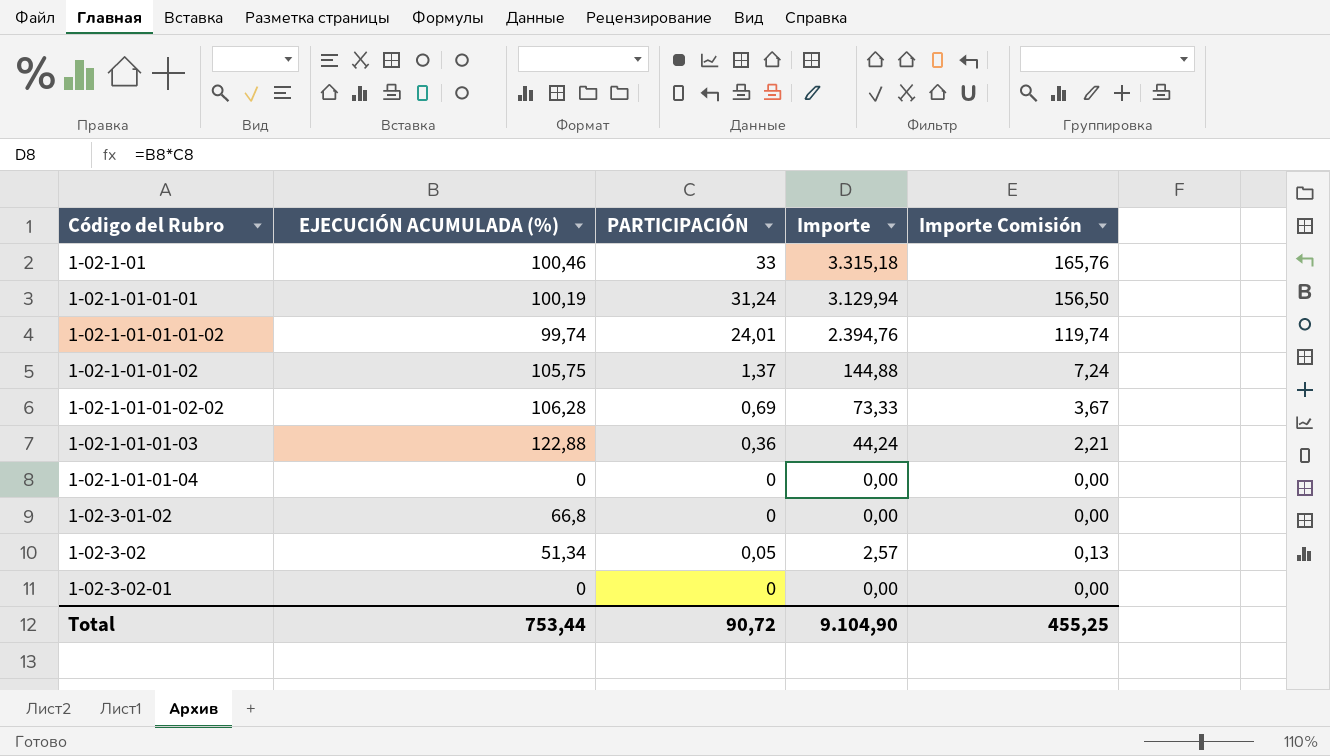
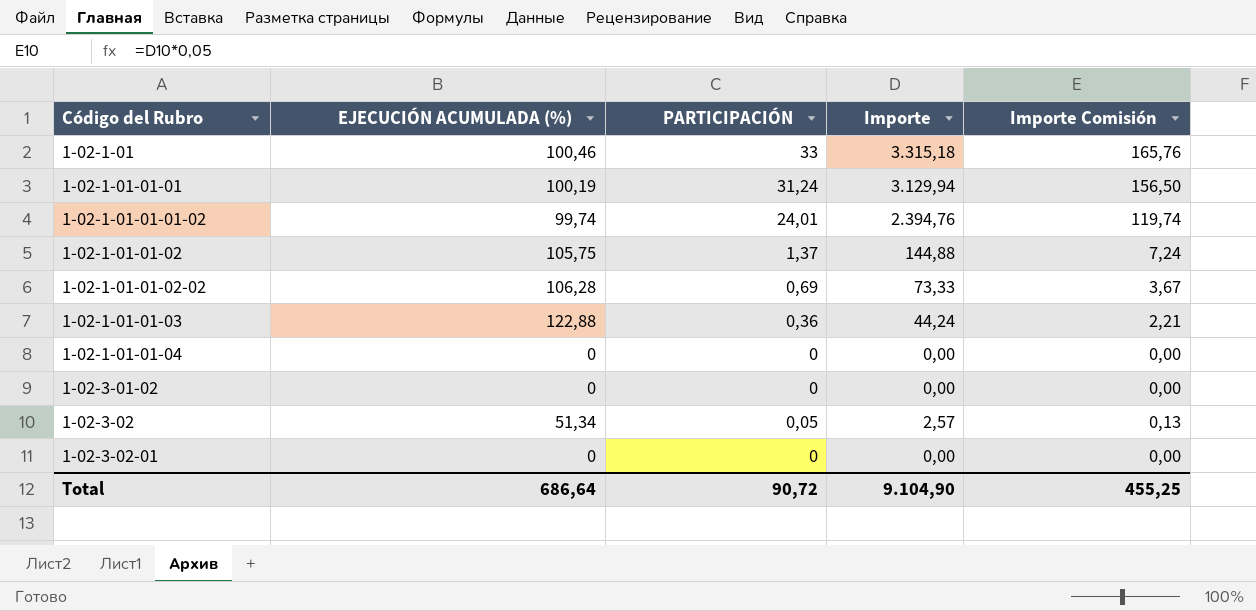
1-02-3-01-02 | EJECUCIÓN ACUMULADA (%): 66,8 -> 0
Total | EJECUCIÓN ACUMULADA (%): 753,44 -> 686,64

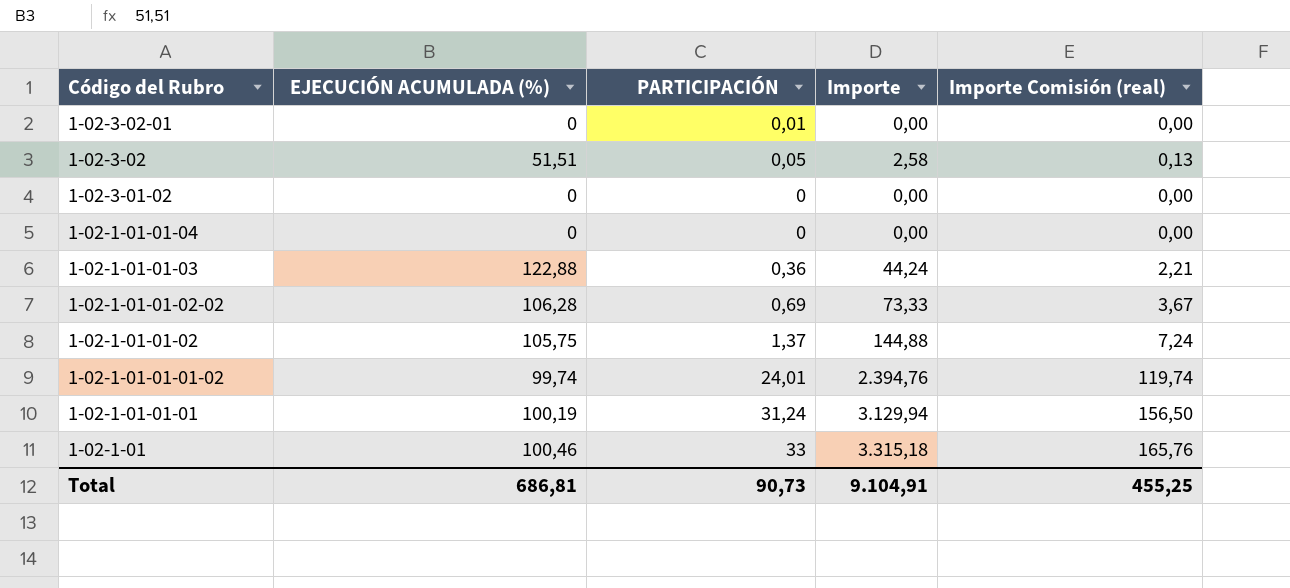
row order: Código del Rubro ascending -> Código del Rubro descending
column name: Importe Comisión -> Importe Comisión (real)
1-02-3-02-01 | PARTICIPACIÓN: 0 -> 0,01
1-02-3-02 | EJECUCIÓN ACUMULADA (%): 51,34 -> 51,51
1-02-3-02 | Importe: 2,57 -> 2,58
Total | EJECUCIÓN ACUMULADA (%): 686,64 -> 686,81
Total | PARTICIPACIÓN: 90,72 -> 90,73
Total | Importe: 9.104,90 -> 9.104,91

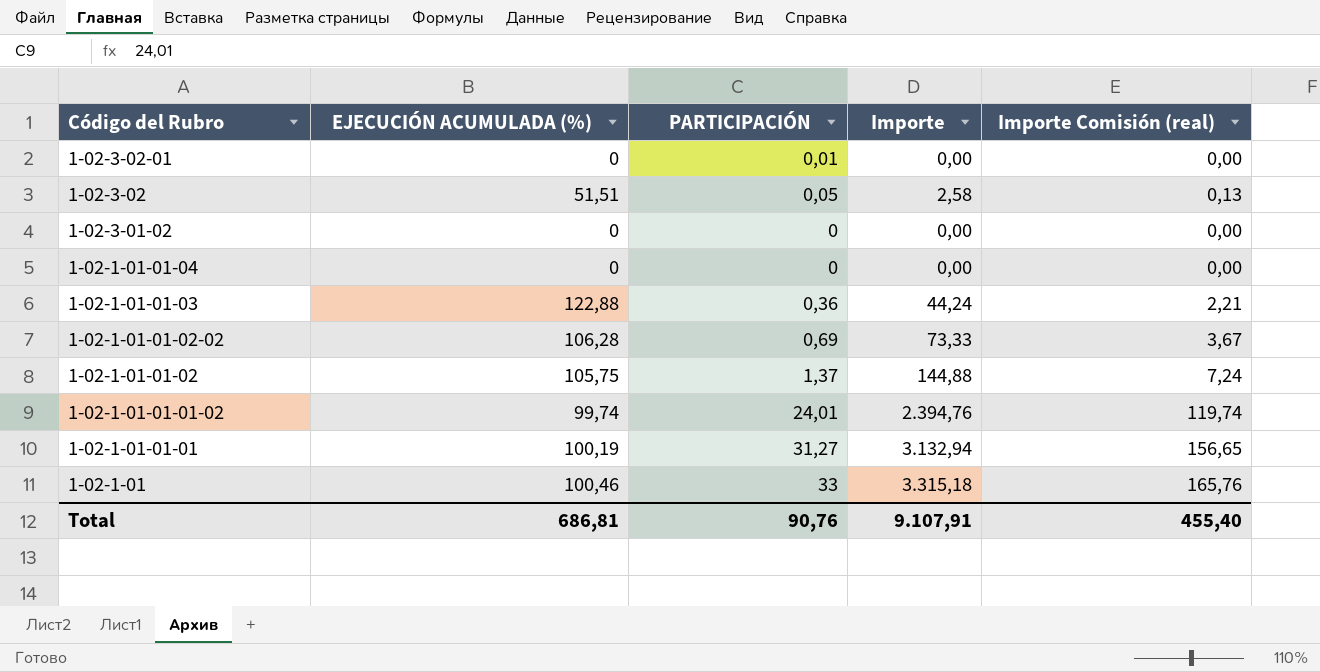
1-02-1-01-01-01 | PARTICIPACIÓN: 31,24 -> 31,27
1-02-1-01-01-01 | Importe: 3.129,94 -> 3.132,94
1-02-1-01-01-01 | Importe Comisión (real): 156,50 -> 156,65
Total | PARTICIPACIÓN: 90,73 -> 90,76
Total | Importe: 9.104,91 -> 9.107,91
Total | Importe Comisión (real): 455,25 -> 455,40

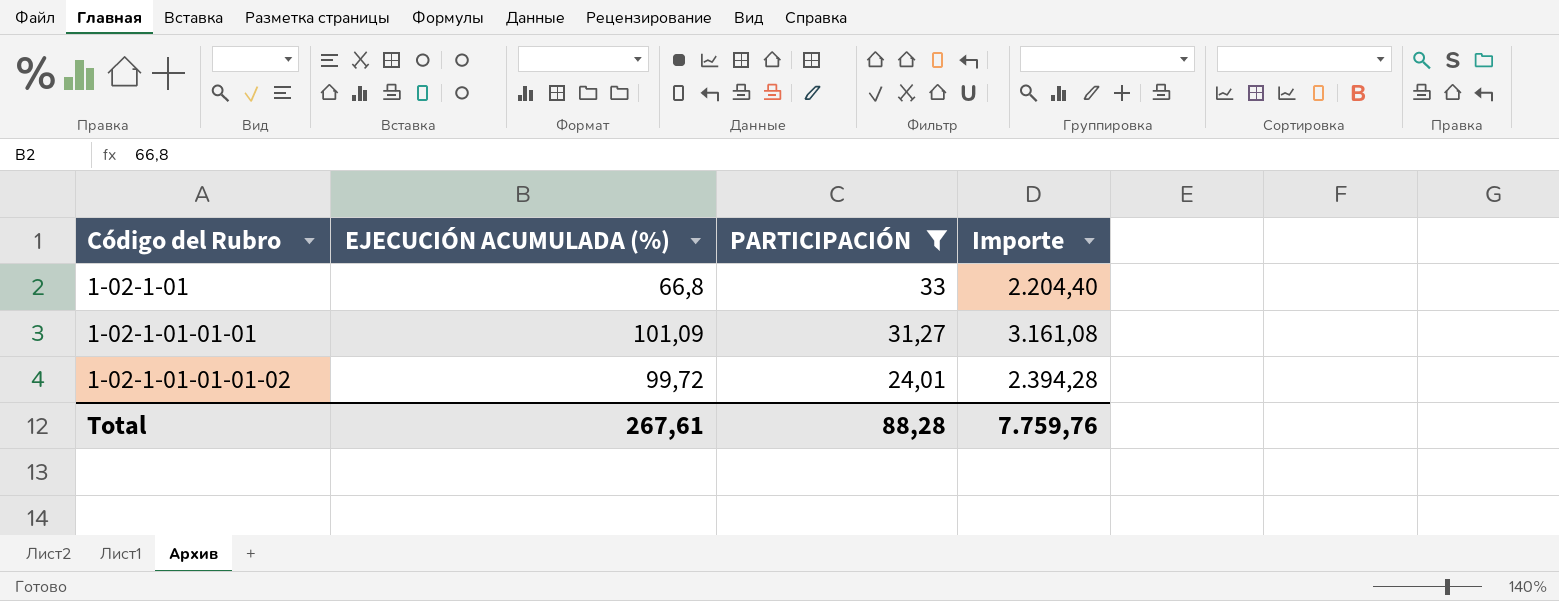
filter: none -> PARTICIPACIÓN >= 24,01
row order: Código del Rubro descending -> Código del Rubro ascending
column Importe Comisión (real) | formula: [Importe] * 0,05 -> none
1-02-1-01 | EJECUCIÓN ACUMULADA (%): 100,46 -> 66,8
1-02-1-01 | Importe: 3.315,18 -> 2.204,40
1-02-1-01-01-01 | EJECUCIÓN ACUMULADA (%): 100,19 -> 101,09
1-02-1-01-01-01 | Importe: 3.132,94 -> 3.161,08
1-02-1-01-01-01-02 | EJECUCIÓN ACUMULADA (%): 99,74 -> 99,72
1-02-1-01-01-01-02 | Importe: 2.394,76 -> 2.394,28
Total | EJECUCIÓN ACUMULADA (%): 686,81 -> 267,61
Total | PARTICIPACIÓN: 90,76 -> 88,28
Total | Importe: 9.107,91 -> 7.759,76

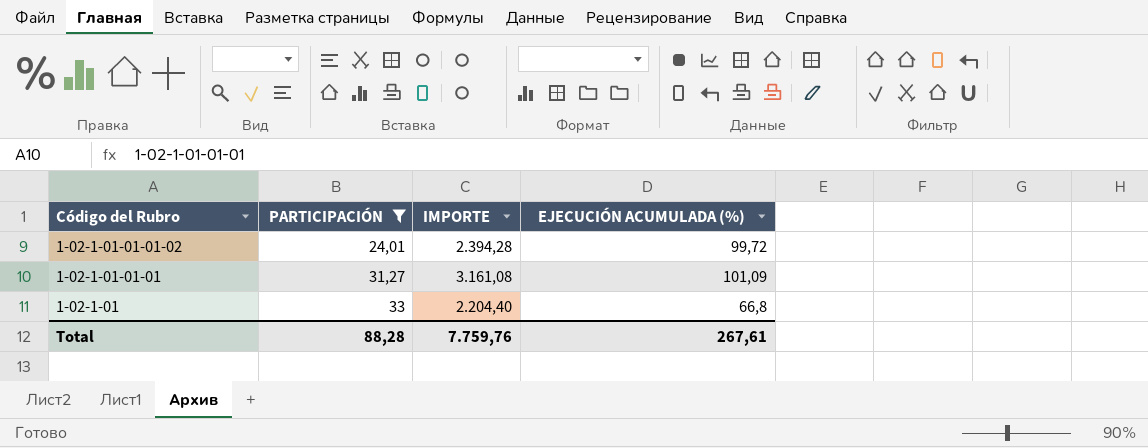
row order: Código del Rubro ascending -> Código del Rubro descending
column name: Importe -> IMPORTE
column EJECUCIÓN ACUMULADA (%) | position: 2 -> 4

